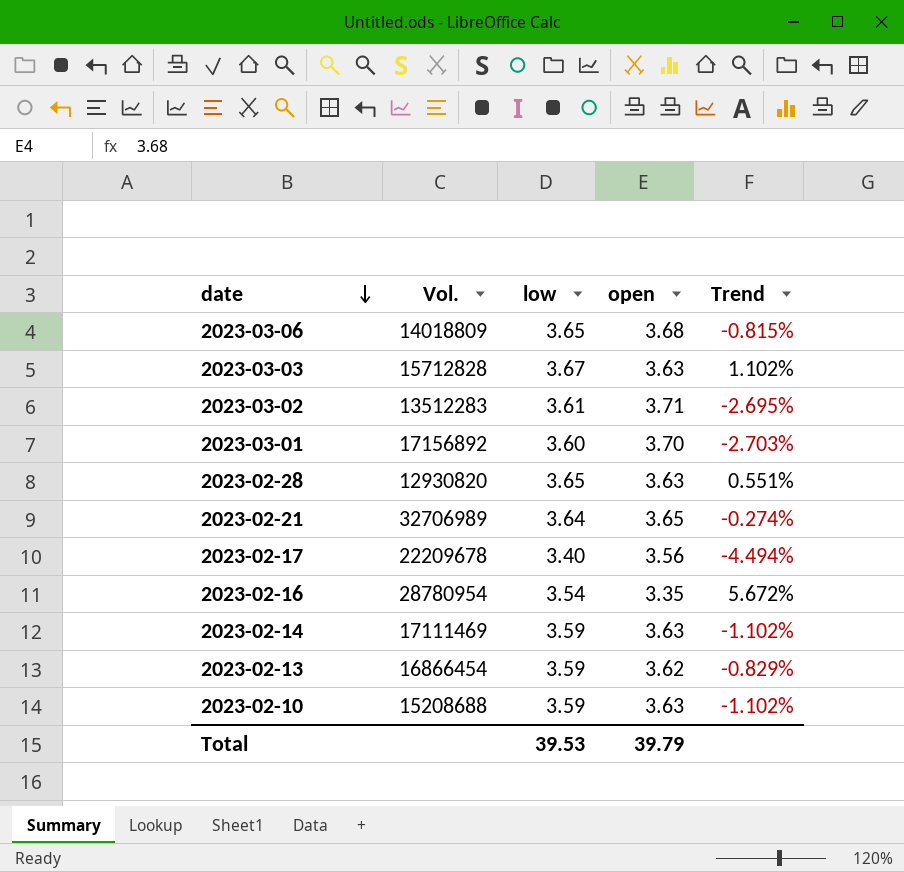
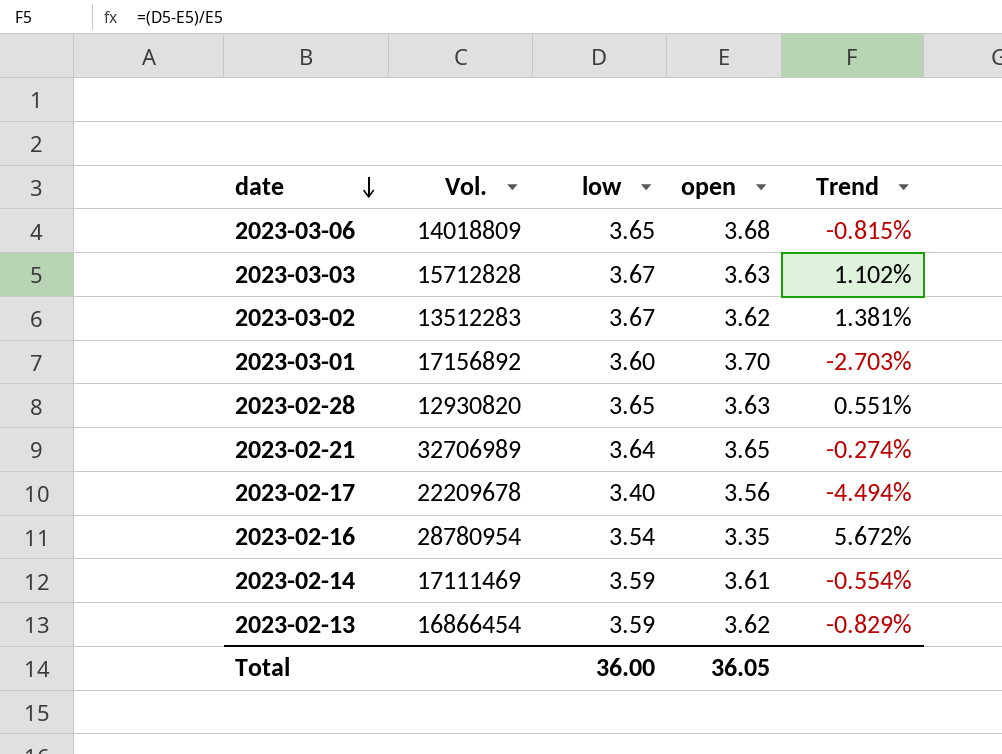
row 2023-02-10: 15208688 | 3.59 | 3.63 | -1.102% -> none
2023-03-02 | low: 3.61 -> 3.67
2023-03-02 | open: 3.71 -> 3.62
2023-03-02 | Trend: -2.695% -> 1.381%
2023-02-14 | open: 3.63 -> 3.61
2023-02-14 | Trend: -1.102% -> -0.554%
Total | low: 39.53 -> 36.00
Total | open: 39.79 -> 36.05

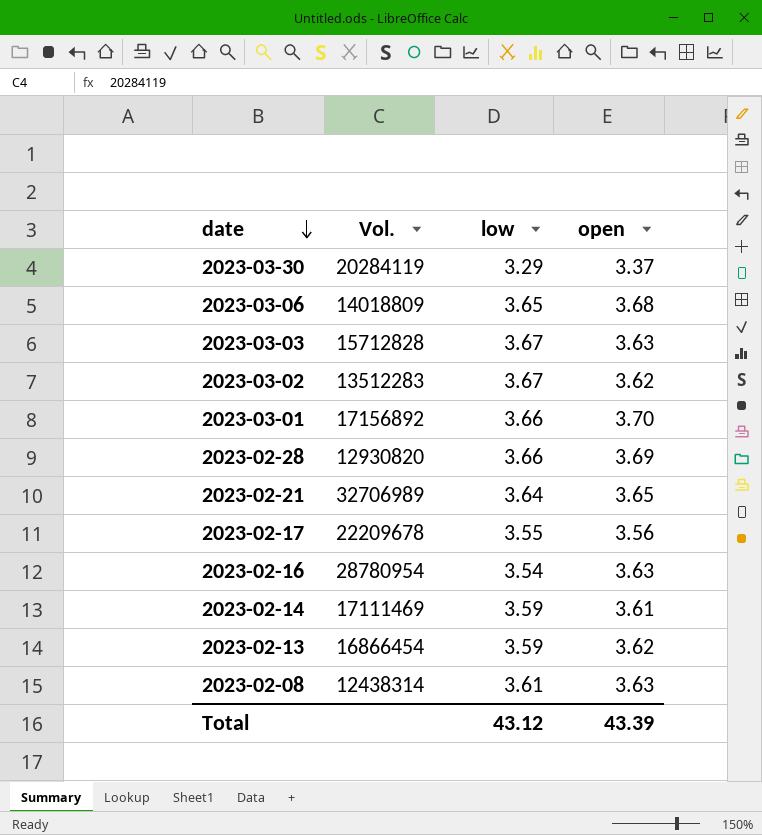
column Trend | formula: ([low] - [open]) / [open] -> none
row 2023-03-30: none -> 20284119 | 3.29 | 3.37
2023-03-01 | low: 3.60 -> 3.66
2023-02-28 | low: 3.65 -> 3.66
2023-02-28 | open: 3.63 -> 3.69
2023-02-17 | low: 3.40 -> 3.55
2023-02-16 | open: 3.35 -> 3.63
row 2023-02-08: none -> 12438314 | 3.61 | 3.63
Total | low: 36.00 -> 43.12
Total | open: 36.05 -> 43.39

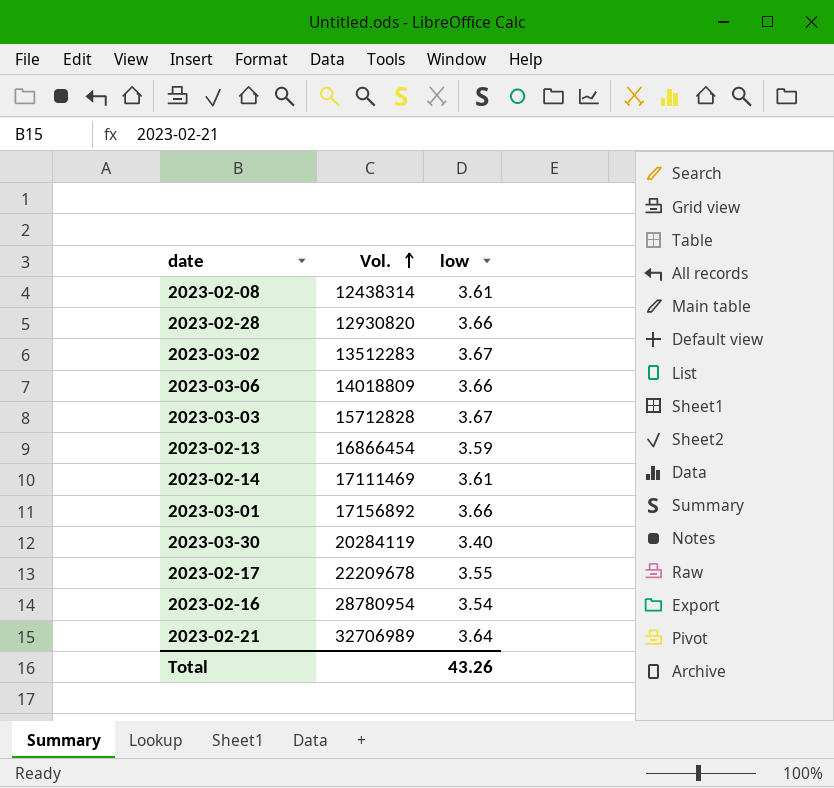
row order: date descending -> Vol. ascending
column open | position: 4 -> none
2023-03-06 | low: 3.65 -> 3.66
2023-02-14 | low: 3.59 -> 3.61
2023-03-30 | low: 3.29 -> 3.40
Total | low: 43.12 -> 43.26

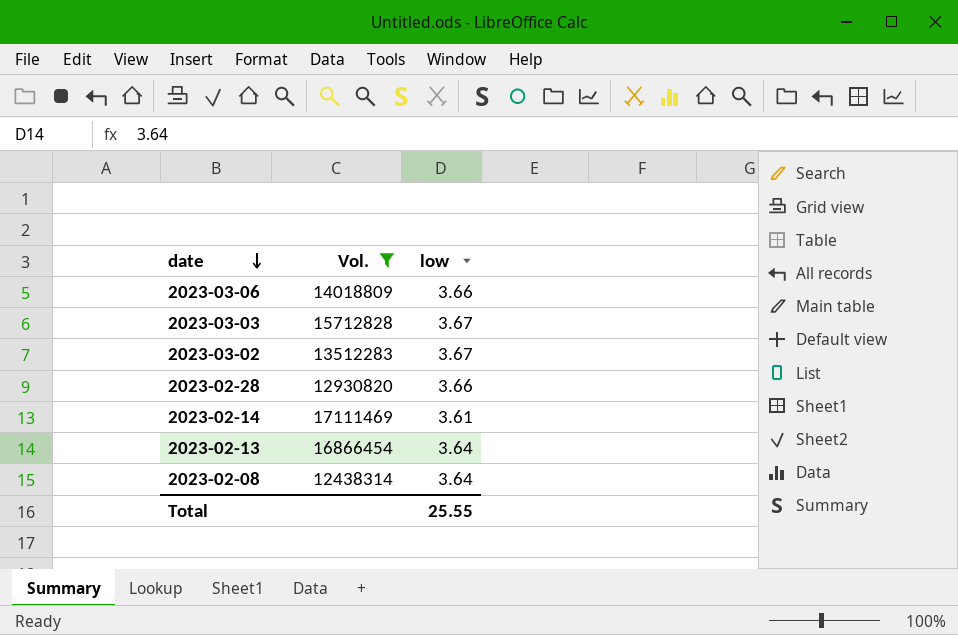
filter: none -> Vol. <= 17111469
row order: Vol. ascending -> date descending
2023-02-13 | low: 3.59 -> 3.64
2023-02-08 | low: 3.61 -> 3.64
Total | low: 43.26 -> 25.55

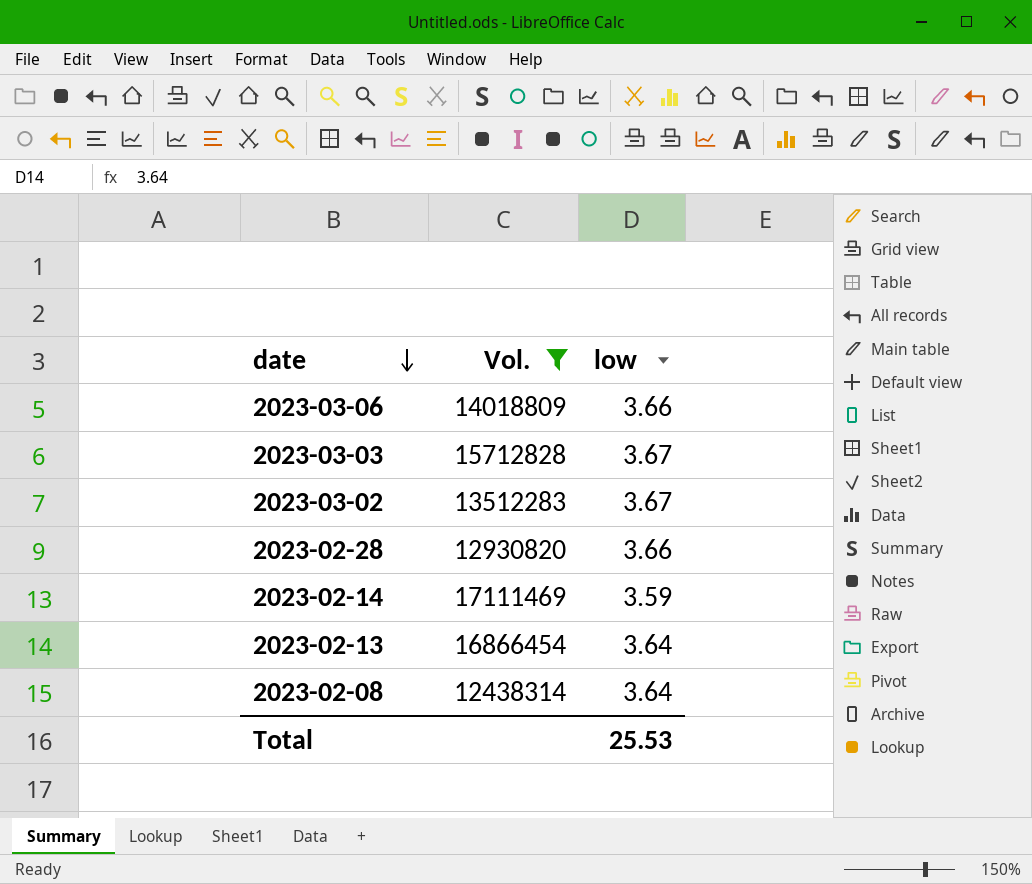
2023-02-14 | low: 3.61 -> 3.59
Total | low: 25.55 -> 25.53

